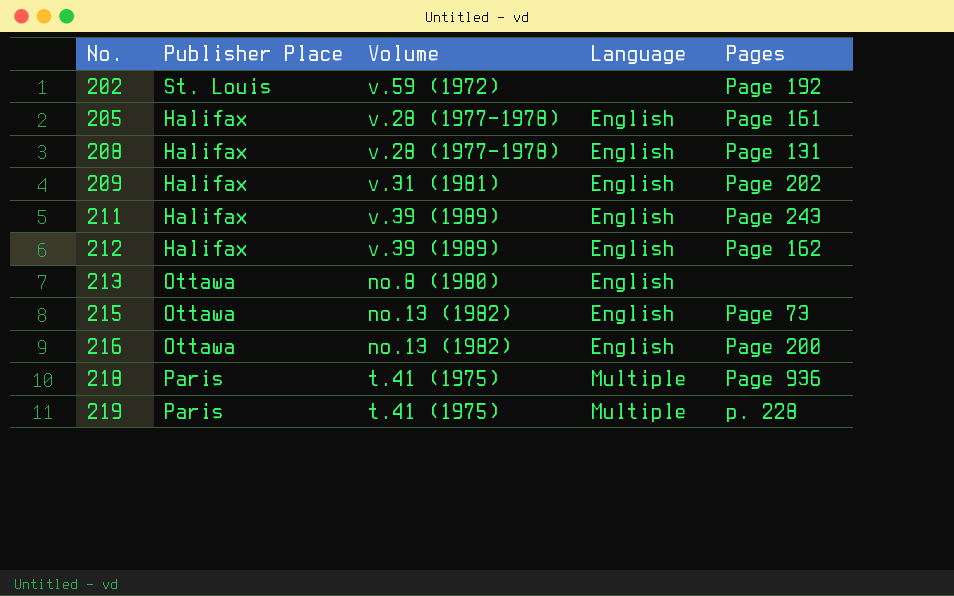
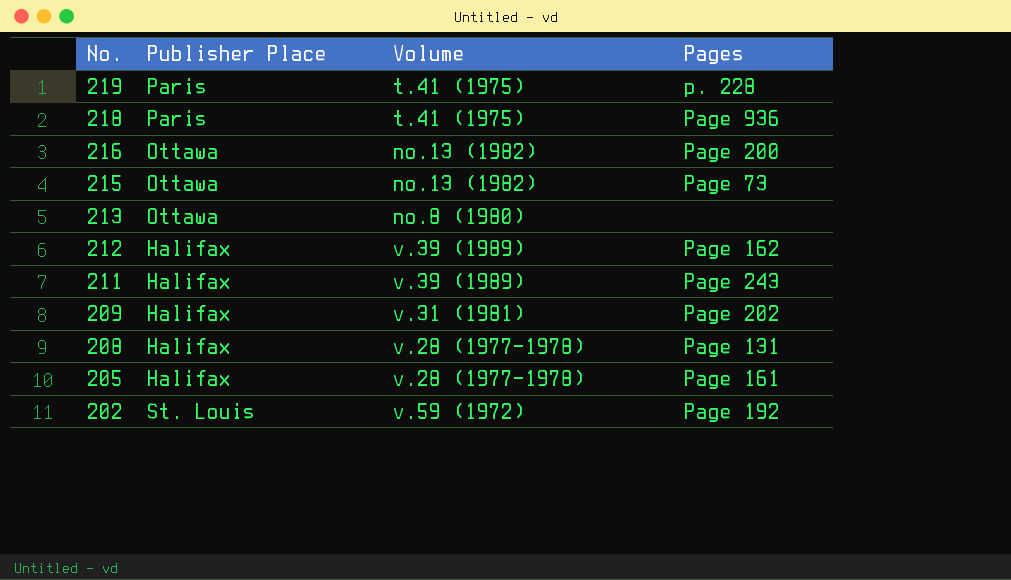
row order: No. ascending -> No. descending
column Language | position: 4 -> none

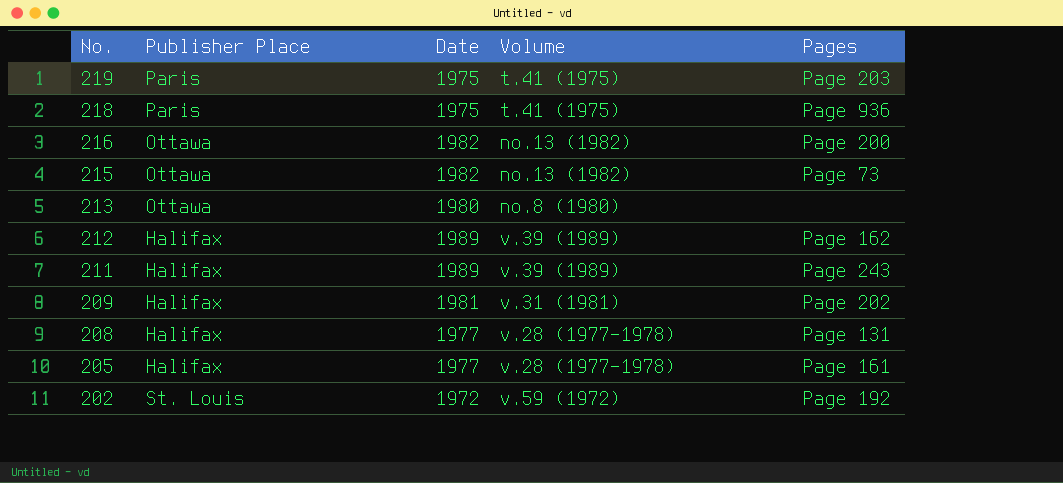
column Date | position: none -> 3
219 | Pages: p. 228 -> Page 203

